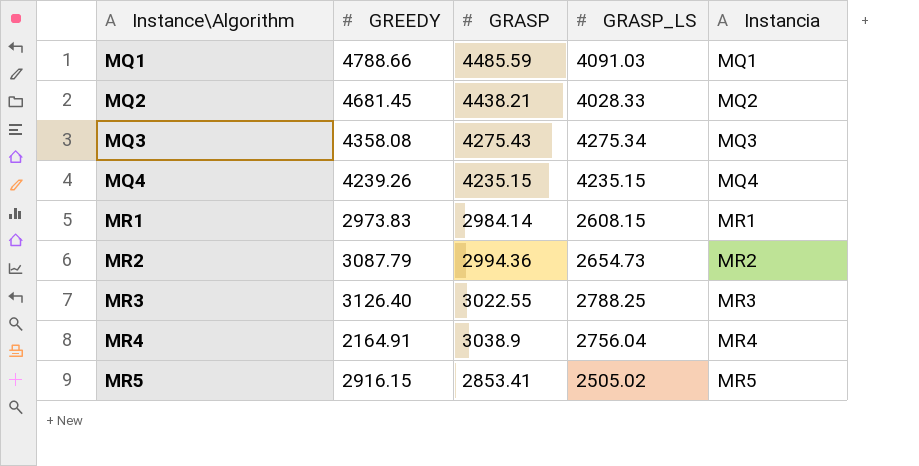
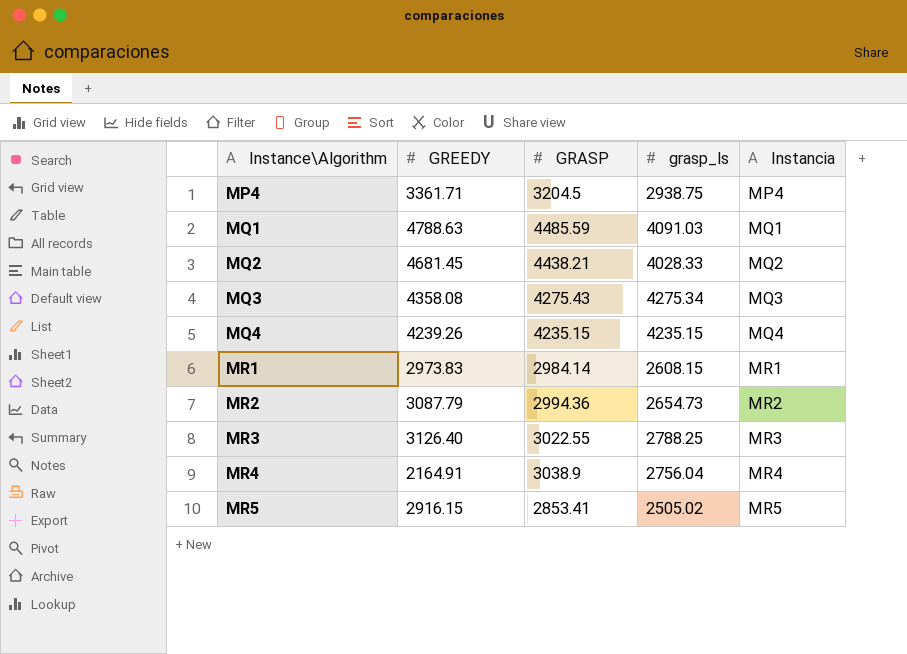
column name: GRASP_LS -> grasp_ls
row MP4: none -> 3361.71 | 3204.5 | 2938.75 | MP4
MQ1 | GREEDY: 4788.66 -> 4788.63

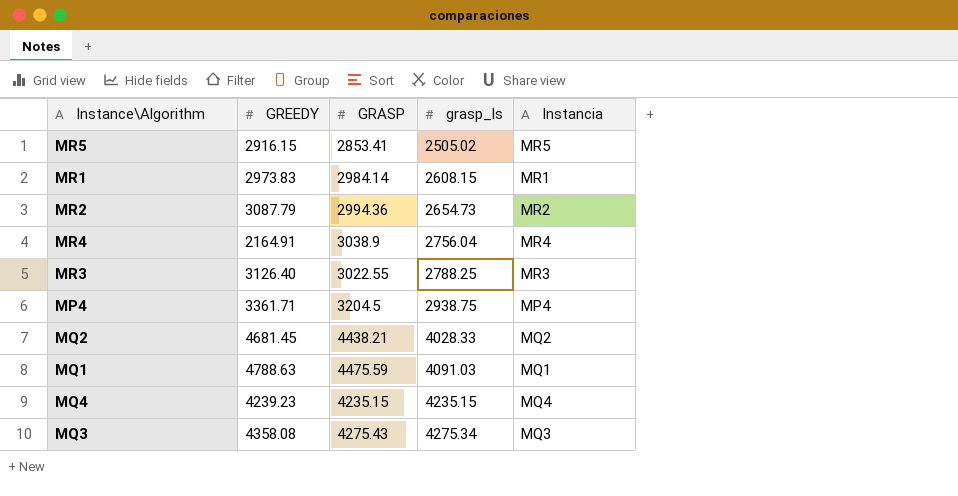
row order: Instance\Algorithm ascending -> grasp_ls ascending
MQ1 | GRASP: 4485.59 -> 4475.59
MQ4 | GREEDY: 4239.26 -> 4239.23

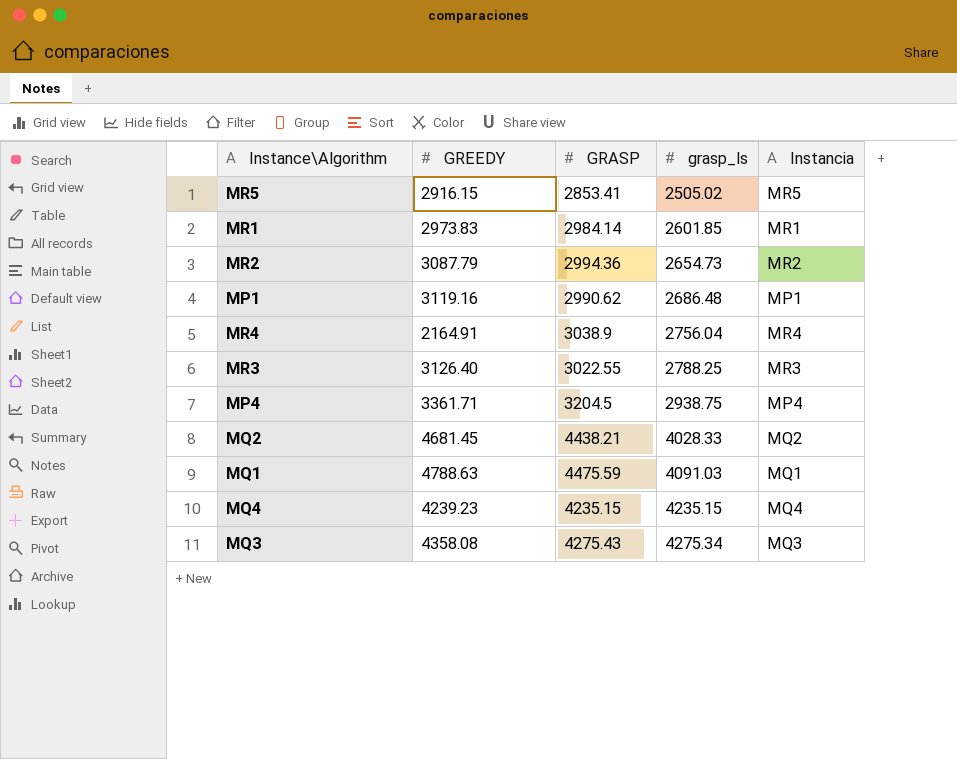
MR1 | grasp_ls: 2608.15 -> 2601.85
row MP1: none -> 3119.16 | 2990.62 | 2686.48 | MP1

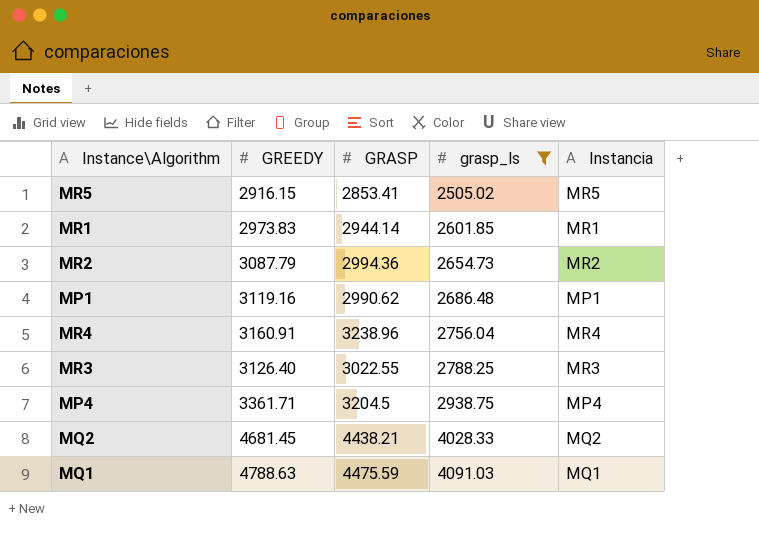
filter: none -> grasp_ls <= 4091.03
MR1 | GRASP: 2984.14 -> 2944.14
MR4 | GREEDY: 2164.91 -> 3160.91
MR4 | GRASP: 3038.9 -> 3238.96

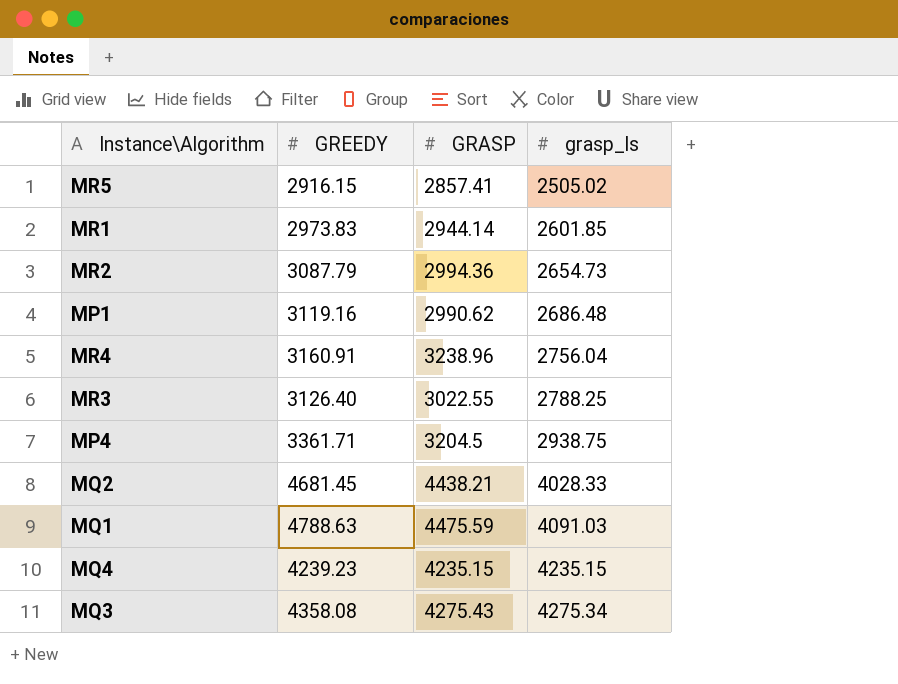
filter: grasp_ls <= 4091.03 -> none
column Instancia | position: 5 -> none
MR5 | GRASP: 2853.41 -> 2857.41

